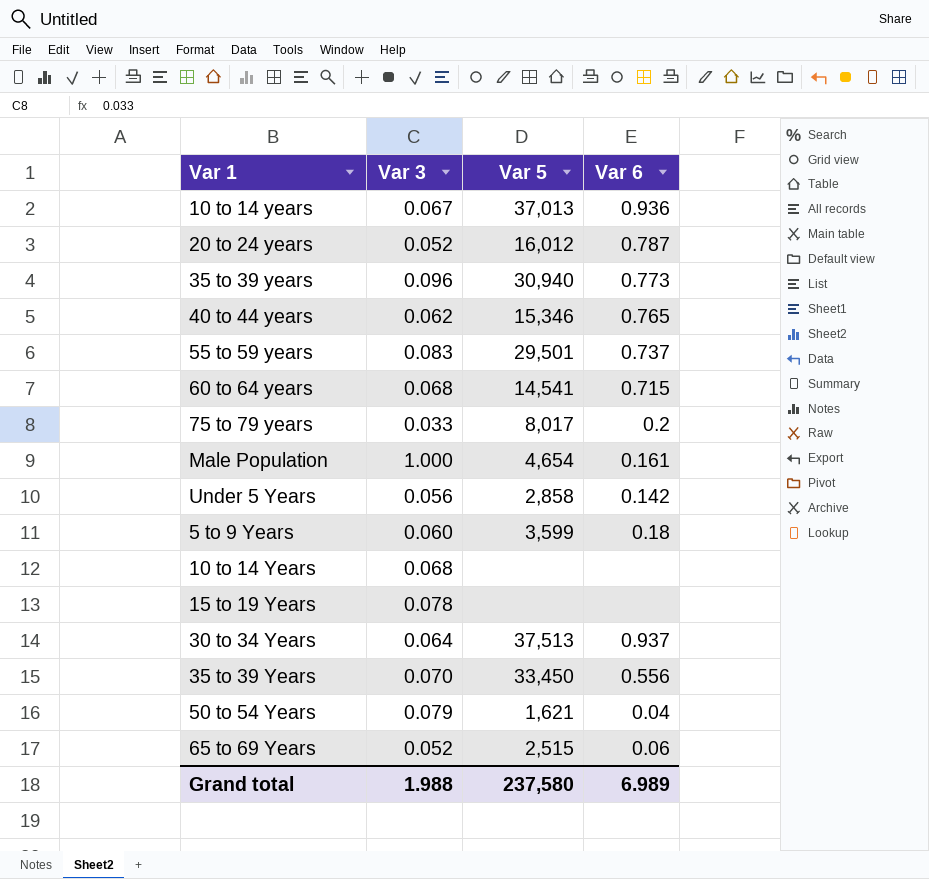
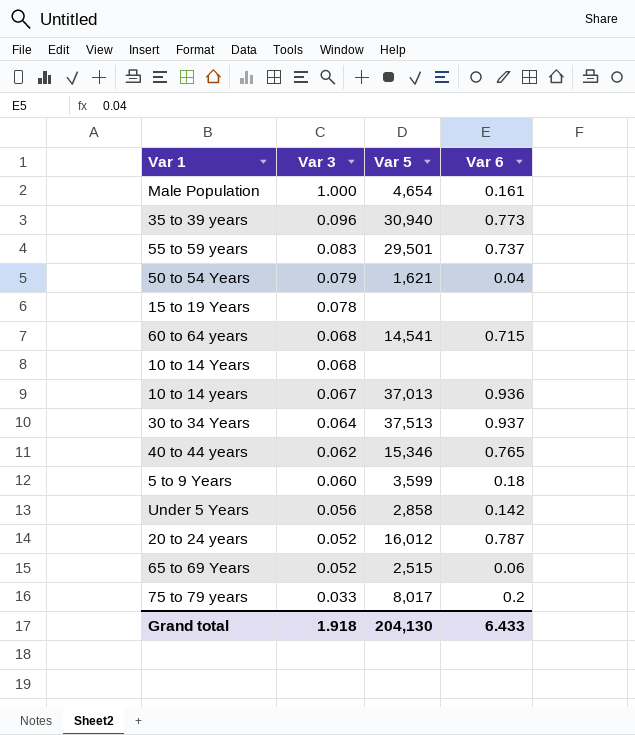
row order: none -> Var 3 descending
row 35 to 39 Years: 0.070 | 33,450 | 0.556 -> none
Grand total | Var 3: 1.988 -> 1.918
Grand total | Var 5: 237,580 -> 204,130
Grand total | Var 6: 6.989 -> 6.433

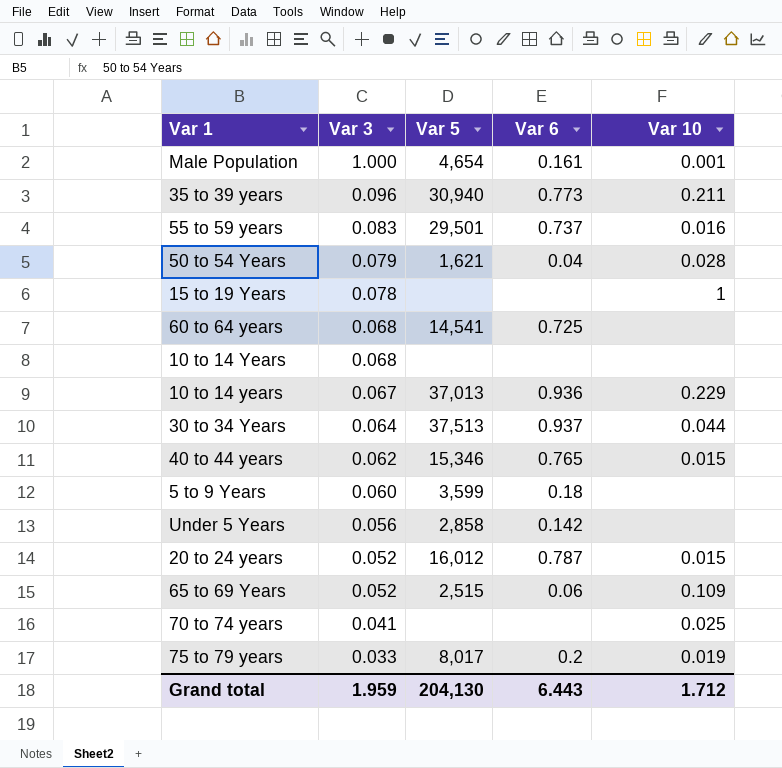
column Var 10 | position: none -> 5
60 to 64 years | Var 6: 0.715 -> 0.725
row 70 to 74 years: none -> 0.041 | none | none | 0.025
Grand total | Var 3: 1.918 -> 1.959
Grand total | Var 6: 6.433 -> 6.443

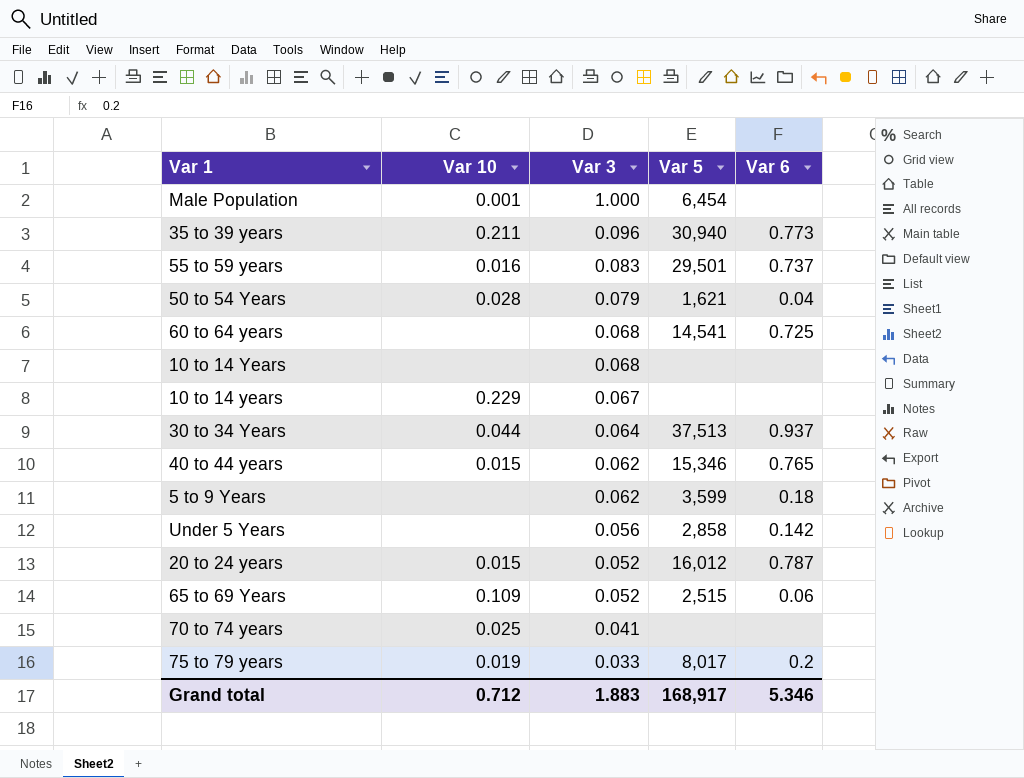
column Var 10 | position: 5 -> 2
row 15 to 19 Years: 0.078 | none | none | 1 -> none
Male Population | Var 5: 4,654 -> 6,454
Male Population | Var 6: 0.161 -> none
10 to 14 years | Var 5: 37,013 -> none
10 to 14 years | Var 6: 0.936 -> none
5 to 9 Years | Var 3: 0.060 -> 0.062
Grand total | Var 10: 1.712 -> 0.712
Grand total | Var 3: 1.959 -> 1.883
Grand total | Var 5: 204,130 -> 168,917
Grand total | Var 6: 6.443 -> 5.346

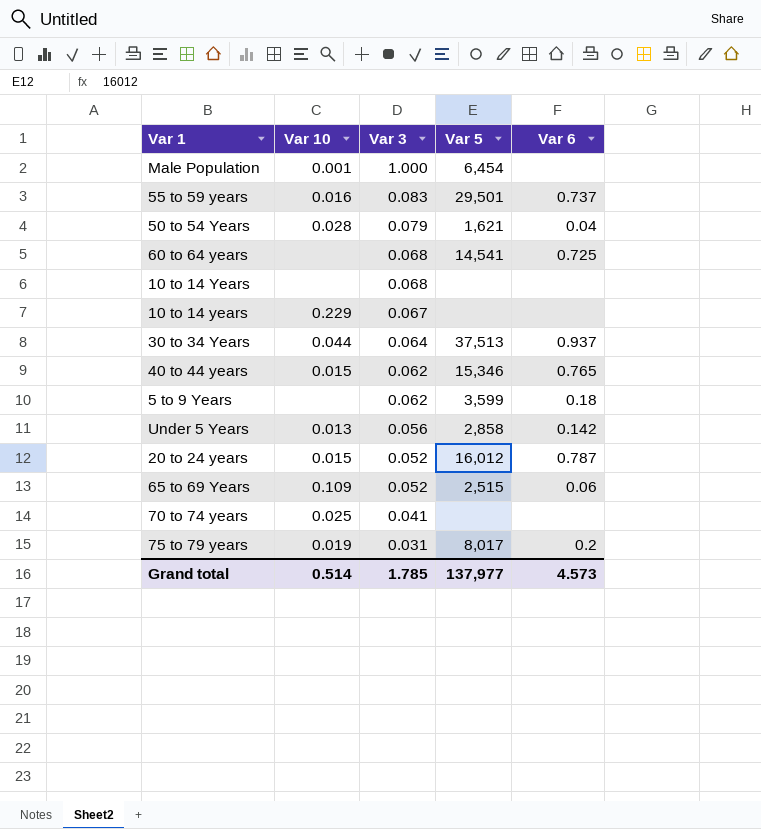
row 35 to 39 years: 0.211 | 0.096 | 30,940 | 0.773 -> none
Under 5 Years | Var 10: none -> 0.013
75 to 79 years | Var 3: 0.033 -> 0.031
Grand total | Var 10: 0.712 -> 0.514
Grand total | Var 3: 1.883 -> 1.785
Grand total | Var 5: 168,917 -> 137,977
Grand total | Var 6: 5.346 -> 4.573

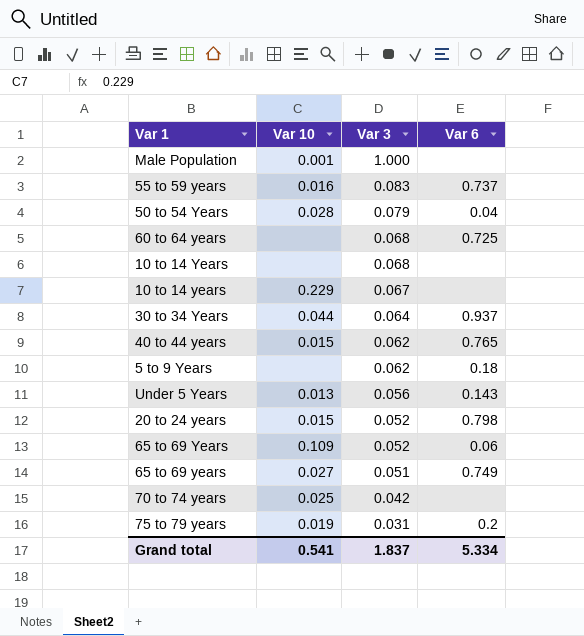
column Var 5 | position: 4 -> none
Under 5 Years | Var 6: 0.142 -> 0.143
20 to 24 years | Var 6: 0.787 -> 0.798
row 65 to 69 years: none -> 0.027 | 0.051 | 0.749
70 to 74 years | Var 3: 0.041 -> 0.042
Grand total | Var 10: 0.514 -> 0.541
Grand total | Var 3: 1.785 -> 1.837
Grand total | Var 6: 4.573 -> 5.334

